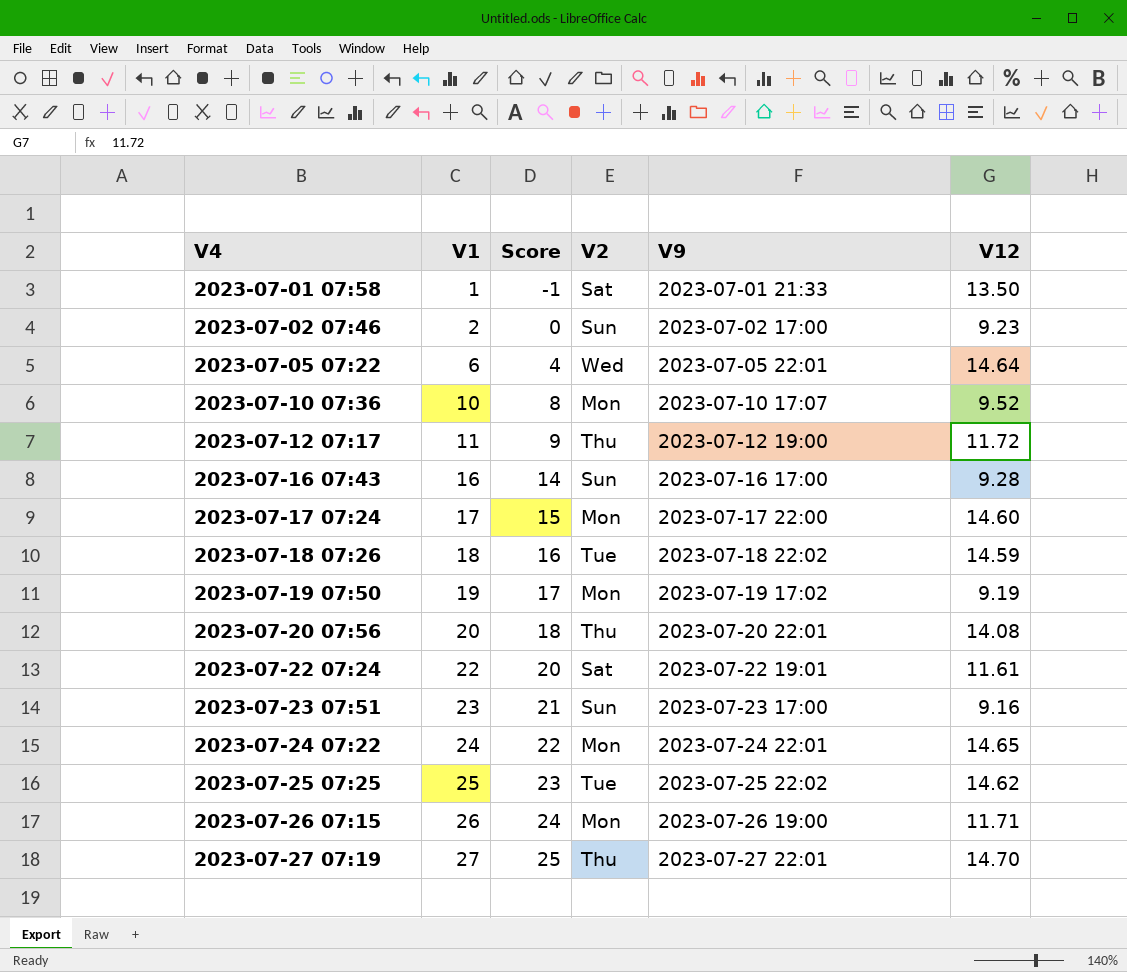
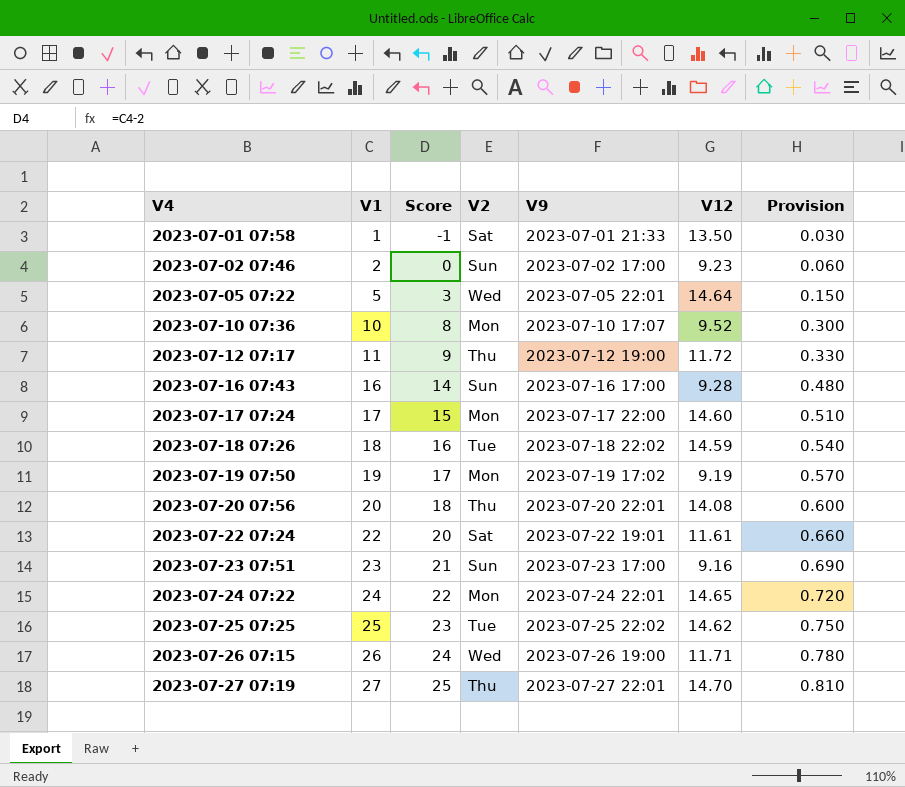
column Provision | formula: none -> [V1] * 0.03
2023-07-05 07:22 | V1: 6 -> 5
2023-07-05 07:22 | Score: 4 -> 3
2023-07-26 07:15 | V2: Mon -> Wed

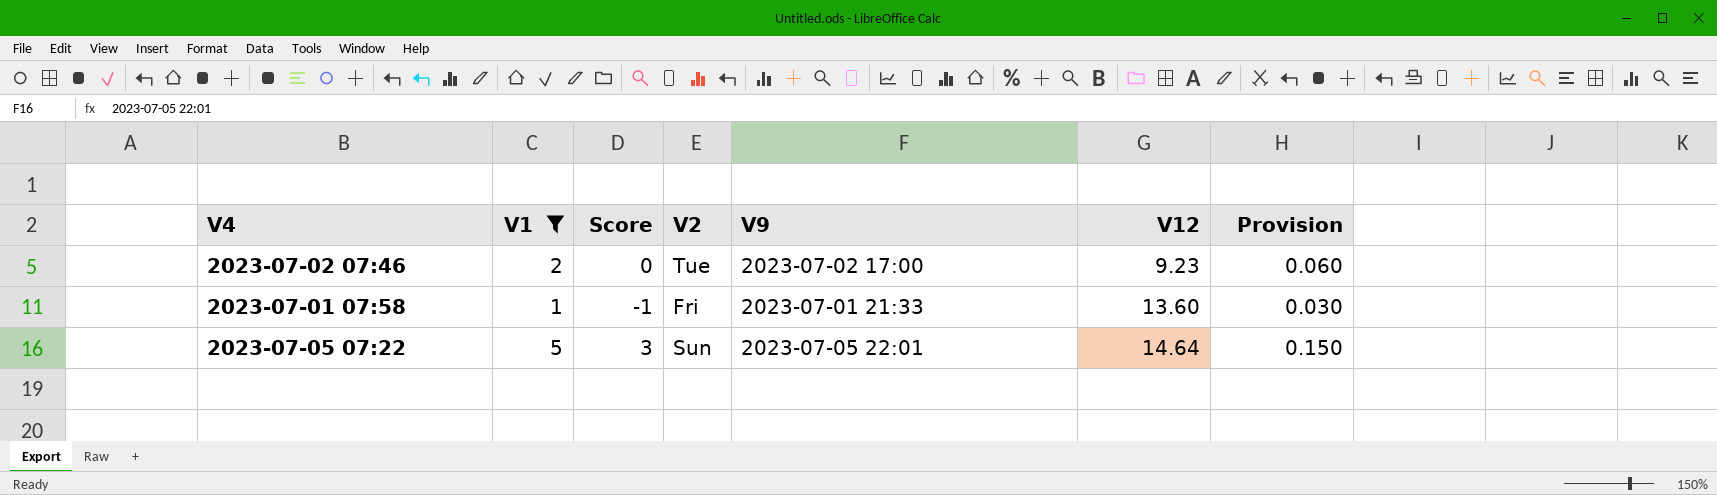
filter: none -> V1 <= 5
row order: V4 ascending -> V12 ascending
2023-07-02 07:46 | V2: Sun -> Tue
2023-07-01 07:58 | V2: Sat -> Fri
2023-07-01 07:58 | V12: 13.50 -> 13.60
2023-07-05 07:22 | V2: Wed -> Sun

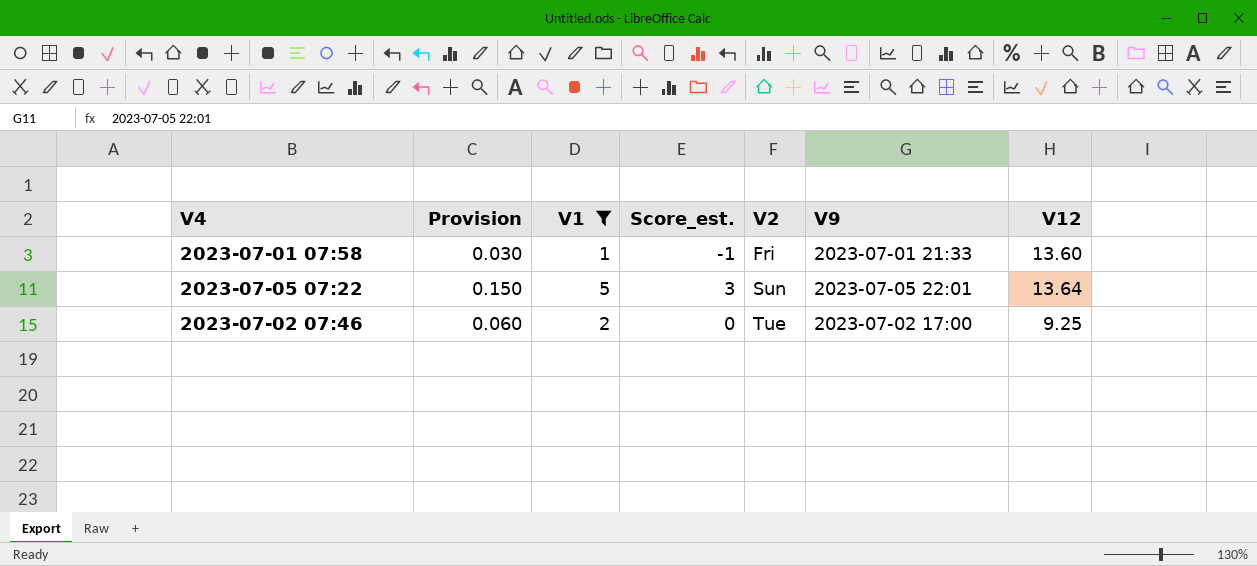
row order: V12 ascending -> V2 ascending
column Provision | position: 7 -> 2
column name: Score -> Score_est.
2023-07-05 07:22 | V12: 14.64 -> 13.64
2023-07-02 07:46 | V12: 9.23 -> 9.25

